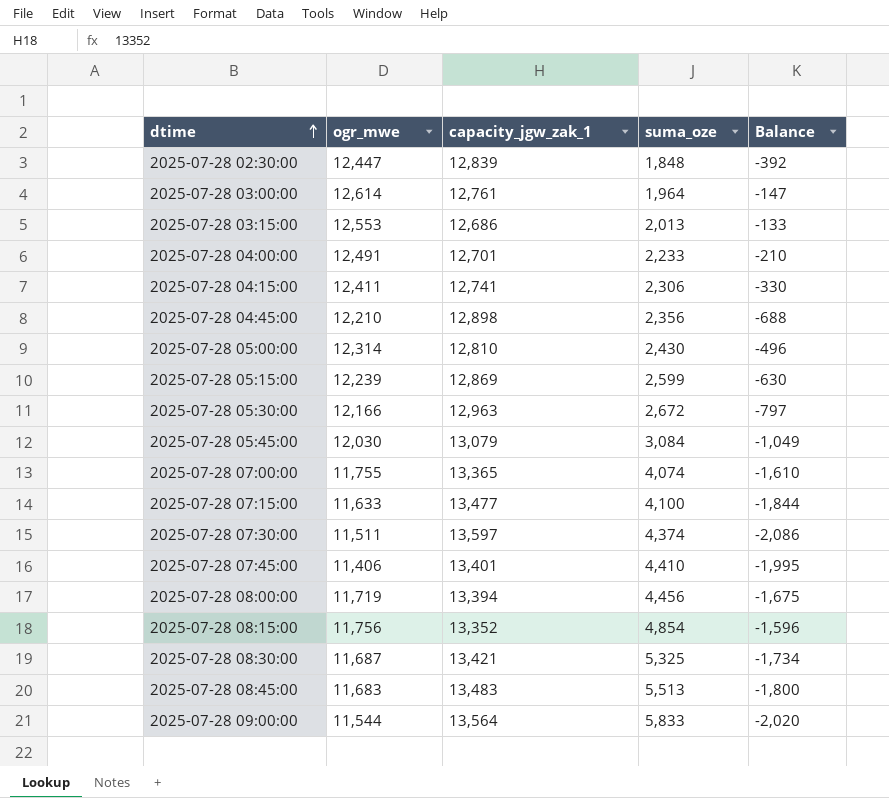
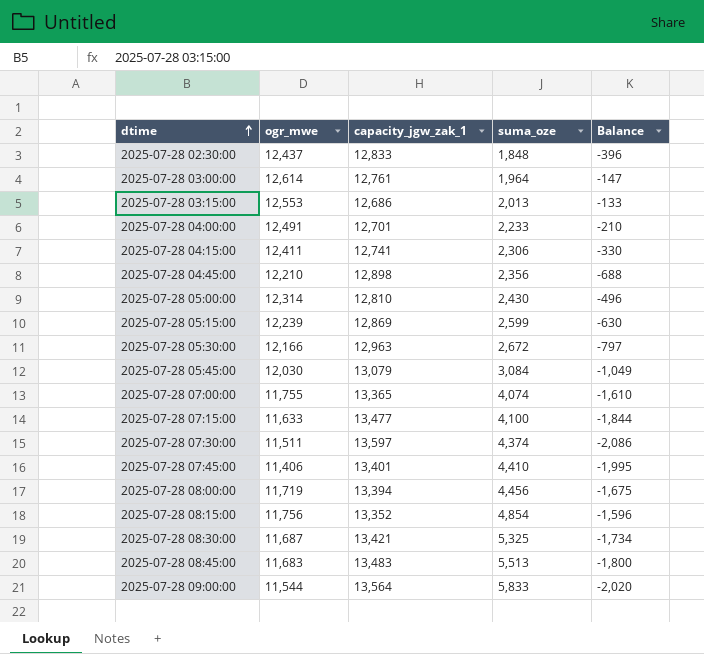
2025-07-28 02:30:00 | ogr_mwe: 12,447 -> 12,437
2025-07-28 02:30:00 | capacity_jgw_zak_1: 12,839 -> 12,833
2025-07-28 02:30:00 | Balance: -392 -> -396

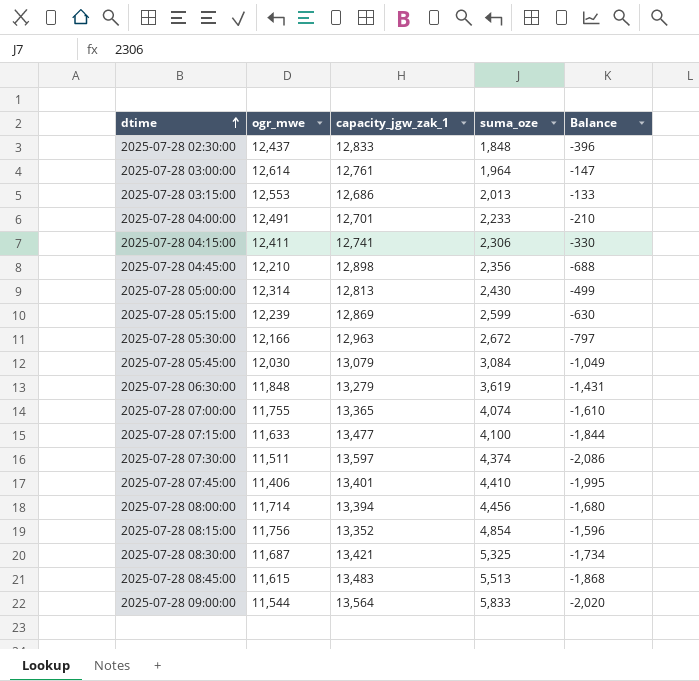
2025-07-28 05:00:00 | capacity_jgw_zak_1: 12,810 -> 12,813
2025-07-28 05:00:00 | Balance: -496 -> -499
row 2025-07-28 06:30:00: none -> 11,848 | 13,279 | 3,619 | -1,431
2025-07-28 08:00:00 | ogr_mwe: 11,719 -> 11,714
2025-07-28 08:00:00 | Balance: -1,675 -> -1,680
2025-07-28 08:45:00 | ogr_mwe: 11,683 -> 11,615
2025-07-28 08:45:00 | Balance: -1,800 -> -1,868

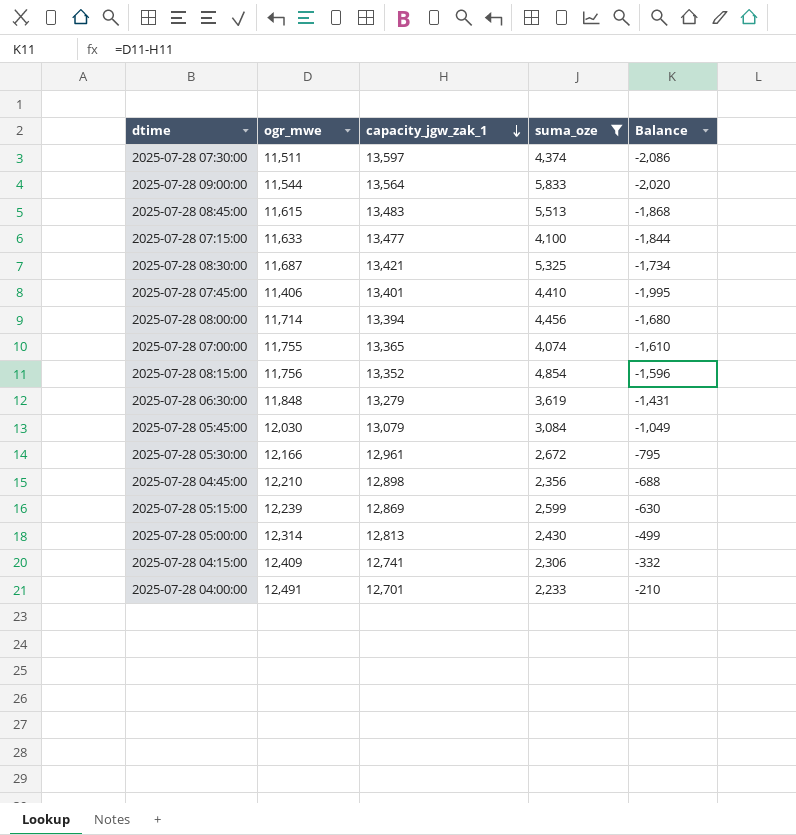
filter: none -> suma_oze >= 2,233
row order: dtime ascending -> capacity_jgw_zak_1 descending
2025-07-28 05:30:00 | capacity_jgw_zak_1: 12,963 -> 12,961
2025-07-28 05:30:00 | Balance: -797 -> -795
2025-07-28 04:15:00 | ogr_mwe: 12,411 -> 12,409
2025-07-28 04:15:00 | Balance: -330 -> -332

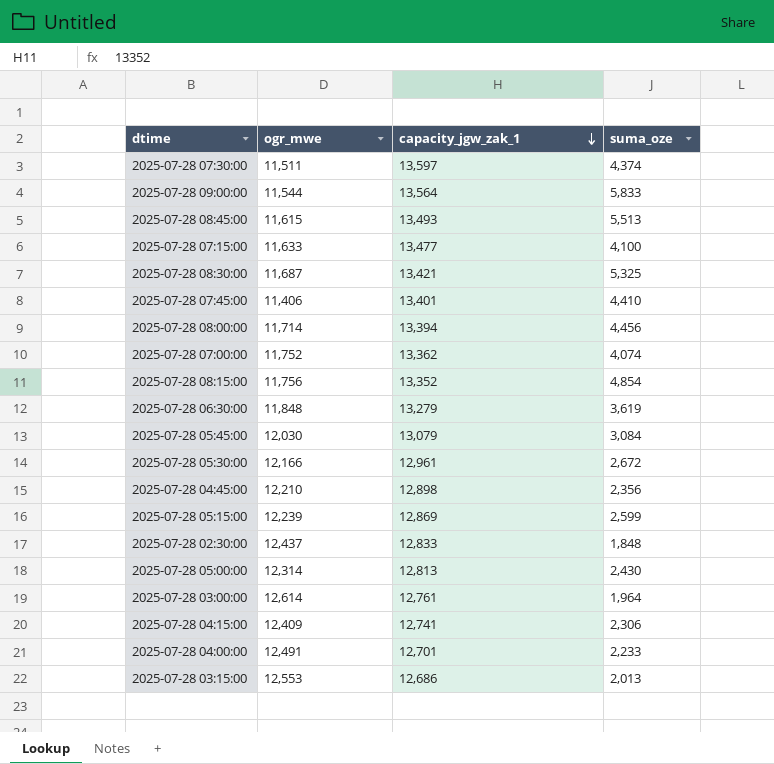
filter: suma_oze >= 2,233 -> none
column Balance | formula: [ogr_mwe] - [capacity_jgw_zak_1] -> none
2025-07-28 08:45:00 | capacity_jgw_zak_1: 13,483 -> 13,493
2025-07-28 07:00:00 | ogr_mwe: 11,755 -> 11,752
2025-07-28 07:00:00 | capacity_jgw_zak_1: 13,365 -> 13,362

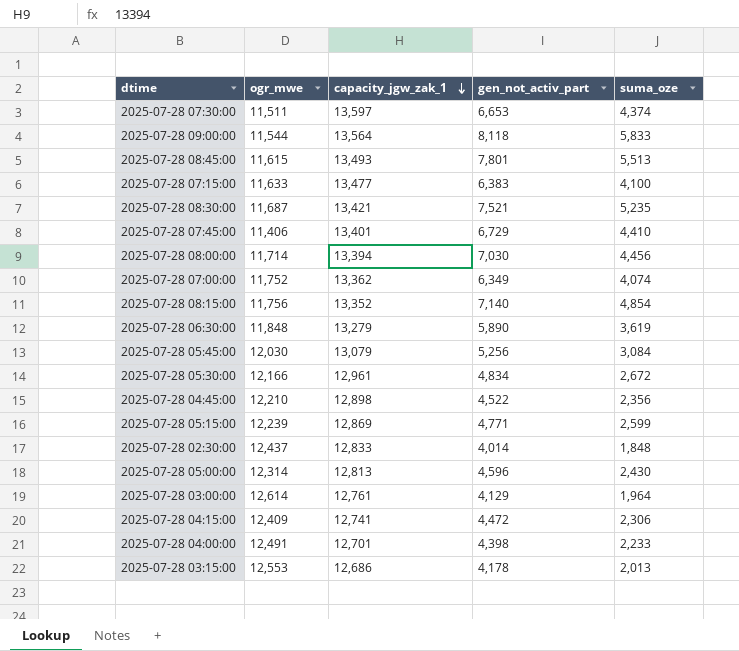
column gen_not_activ_part | position: none -> 4
2025-07-28 08:30:00 | suma_oze: 5,325 -> 5,235

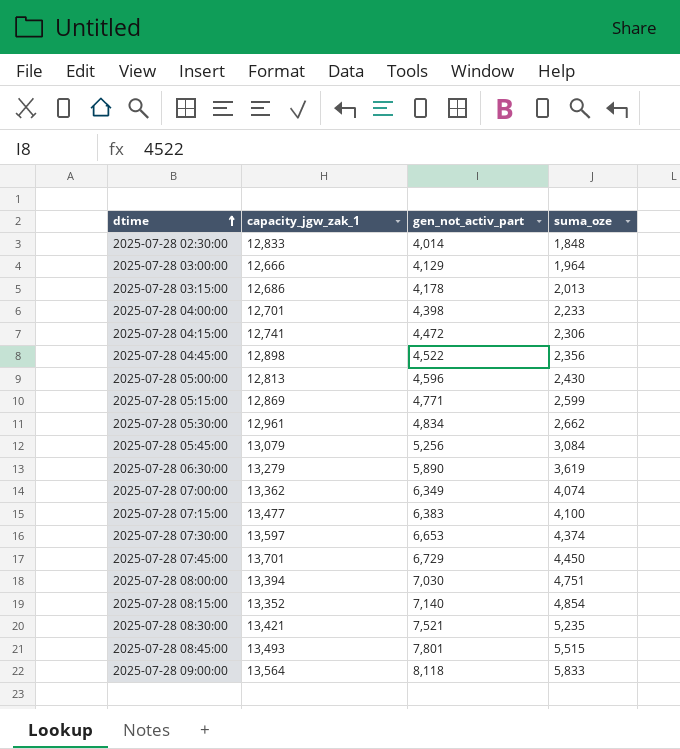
row order: capacity_jgw_zak_1 descending -> dtime ascending
column ogr_mwe | position: 2 -> none
2025-07-28 03:00:00 | capacity_jgw_zak_1: 12,761 -> 12,666
2025-07-28 05:30:00 | suma_oze: 2,672 -> 2,662
2025-07-28 07:45:00 | capacity_jgw_zak_1: 13,401 -> 13,701
2025-07-28 07:45:00 | suma_oze: 4,410 -> 4,450
2025-07-28 08:00:00 | suma_oze: 4,456 -> 4,751
2025-07-28 08:45:00 | suma_oze: 5,513 -> 5,515

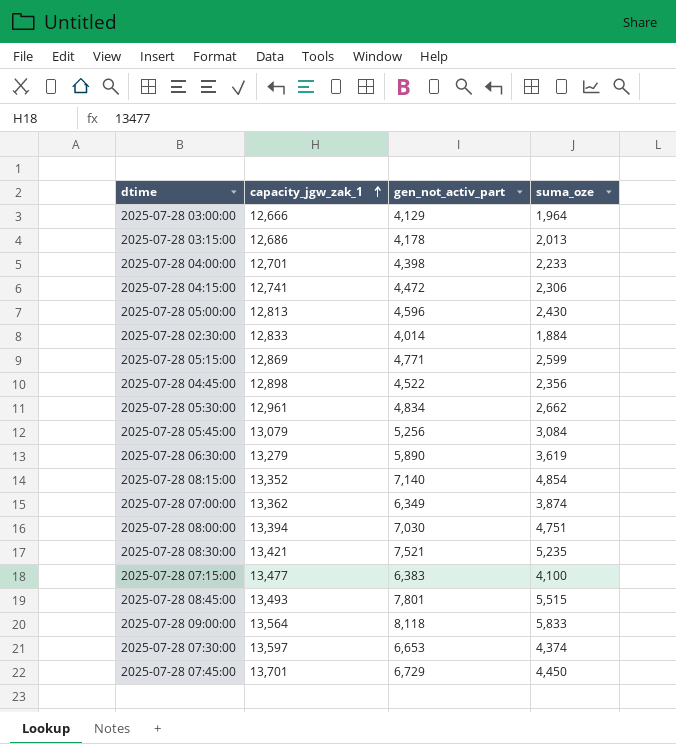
row order: dtime ascending -> capacity_jgw_zak_1 ascending
2025-07-28 02:30:00 | suma_oze: 1,848 -> 1,884
2025-07-28 07:00:00 | suma_oze: 4,074 -> 3,874

